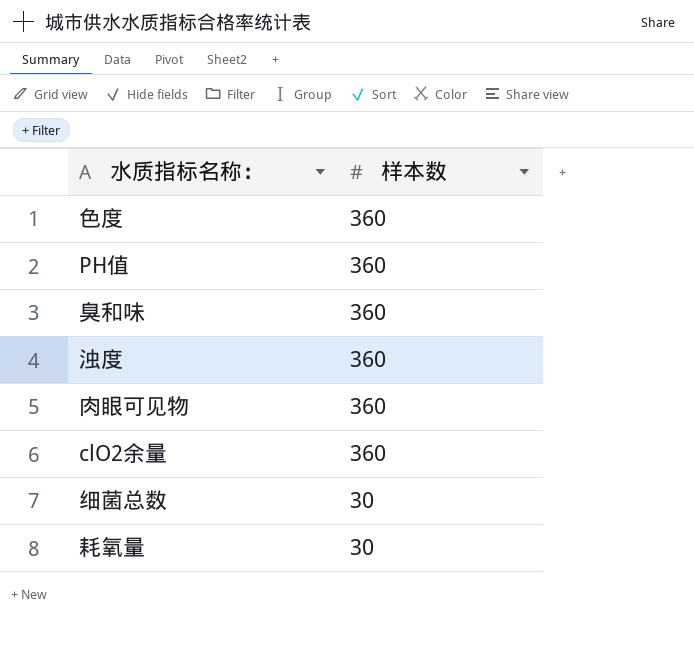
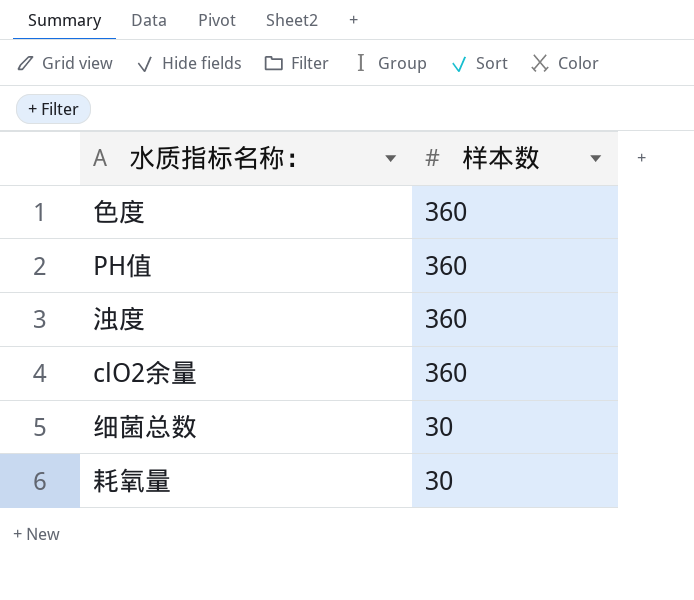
row 臭和味: 360 -> none
row 肉眼可见物: 360 -> none

